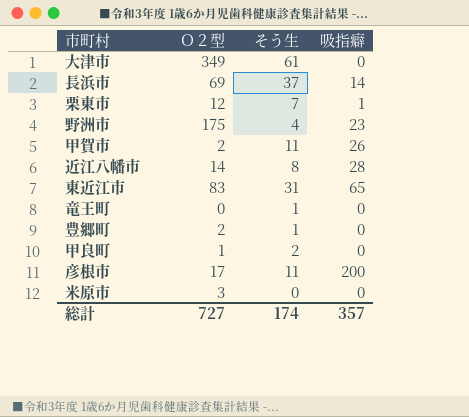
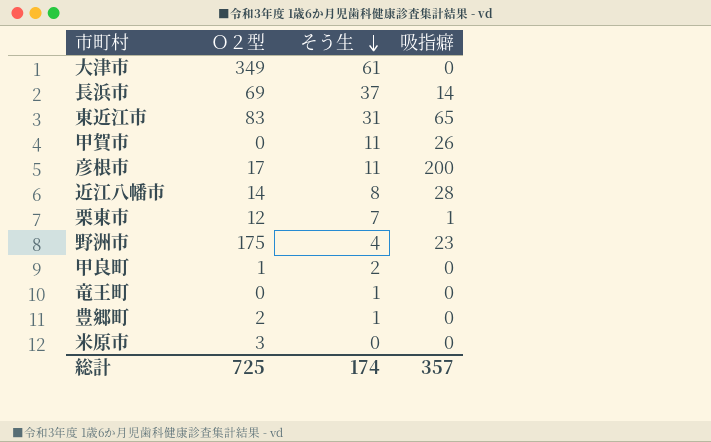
row order: none -> そう生 descending
甲賀市 | Ｏ２型: 2 -> 0
総計 | Ｏ２型: 727 -> 725

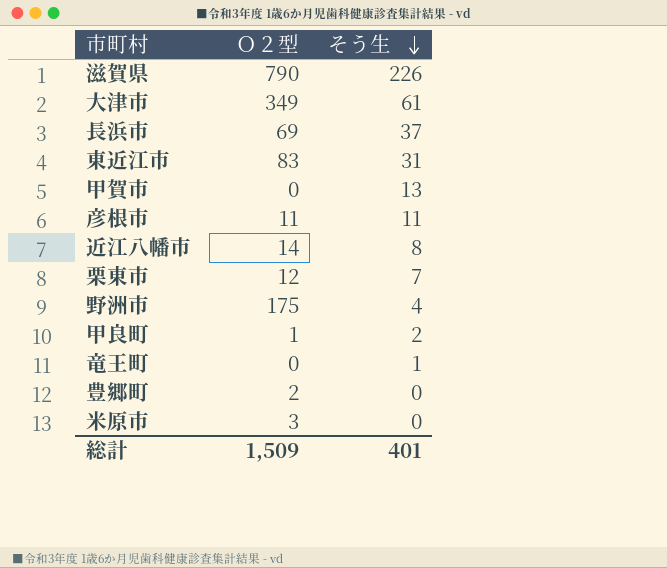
column 吸指癖 | position: 4 -> none
row 滋賀県: none -> 790 | 226
甲賀市 | そう生: 11 -> 13
彦根市 | Ｏ２型: 17 -> 11
豊郷町 | そう生: 1 -> 0
総計 | Ｏ２型: 725 -> 1,509
総計 | そう生: 174 -> 401

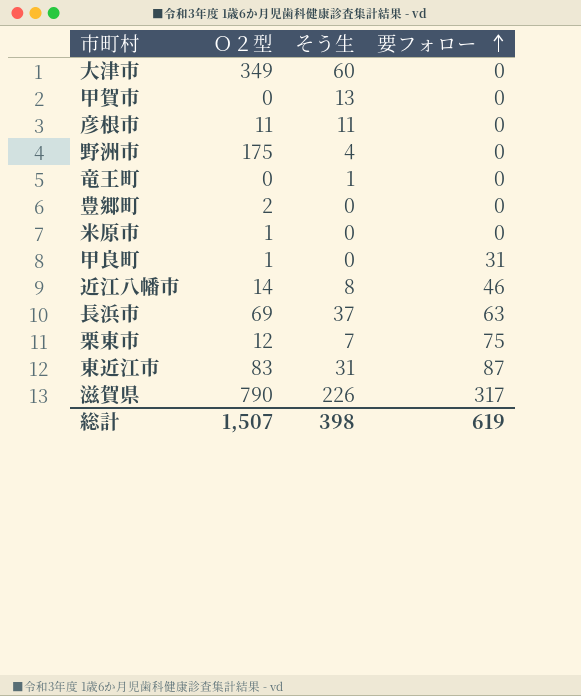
row order: そう生 descending -> 要フォロー ascending
column 要フォロー | position: none -> 4
大津市 | そう生: 61 -> 60
米原市 | Ｏ２型: 3 -> 1
甲良町 | そう生: 2 -> 0
総計 | Ｏ２型: 1,509 -> 1,507
総計 | そう生: 401 -> 398

